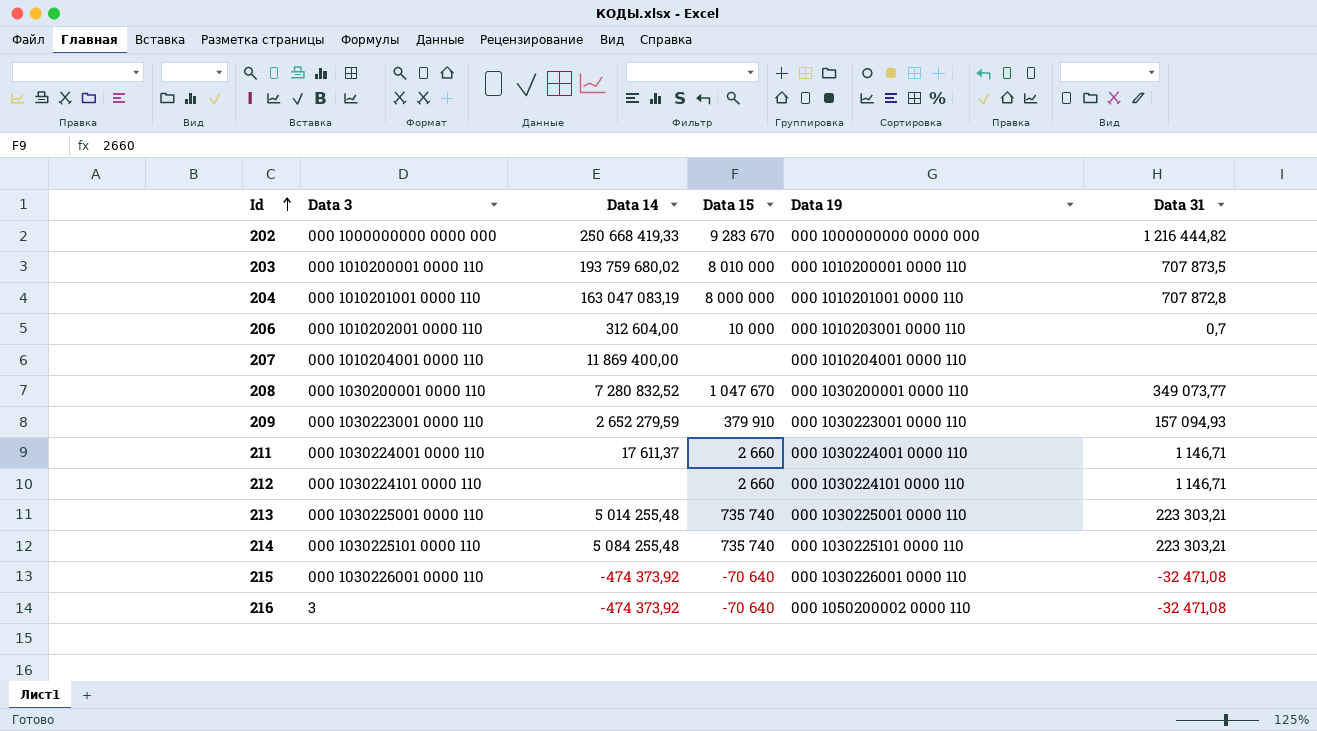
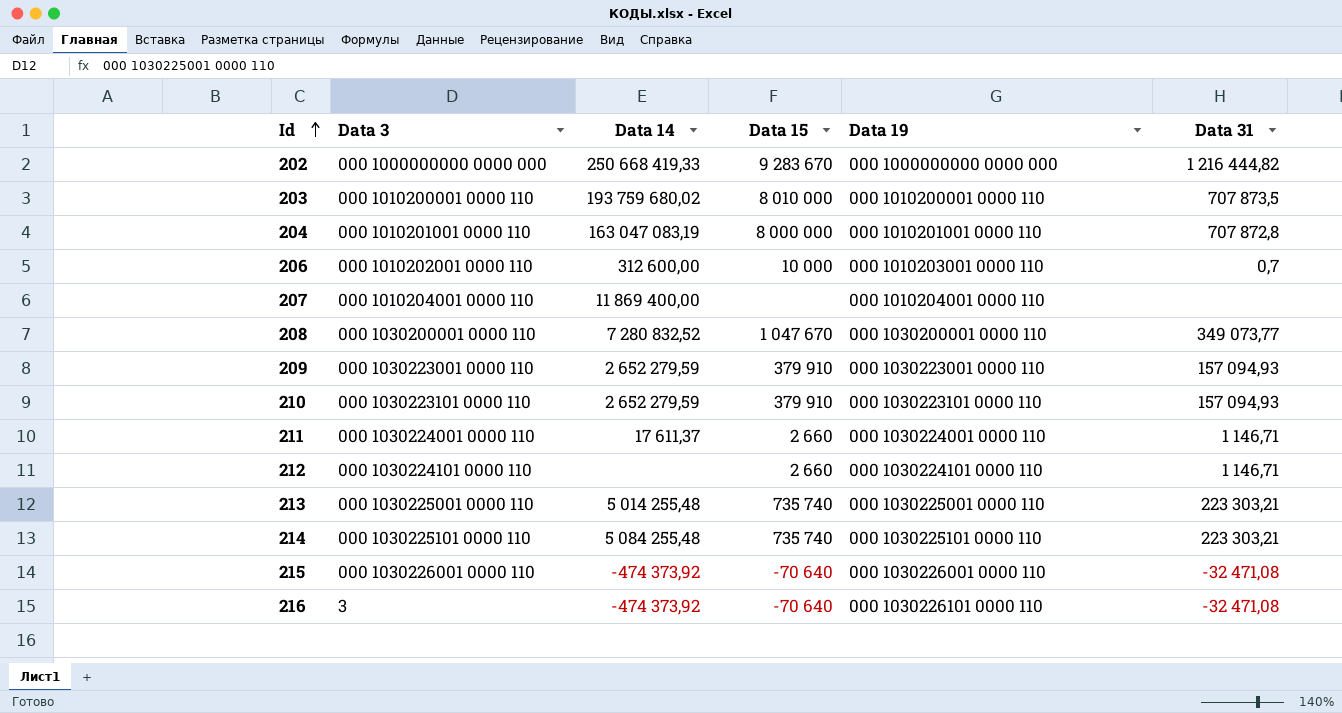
206 | Data 14: 312 604,00 -> 312 600,00
row 210: none -> 000 1030223101 0000 110 | 2 652 279,59 | 379 910 | 000 1030223101 0000 110 | 157 094,93
216 | Data 19: 000 1050200002 0000 110 -> 000 1030226101 0000 110

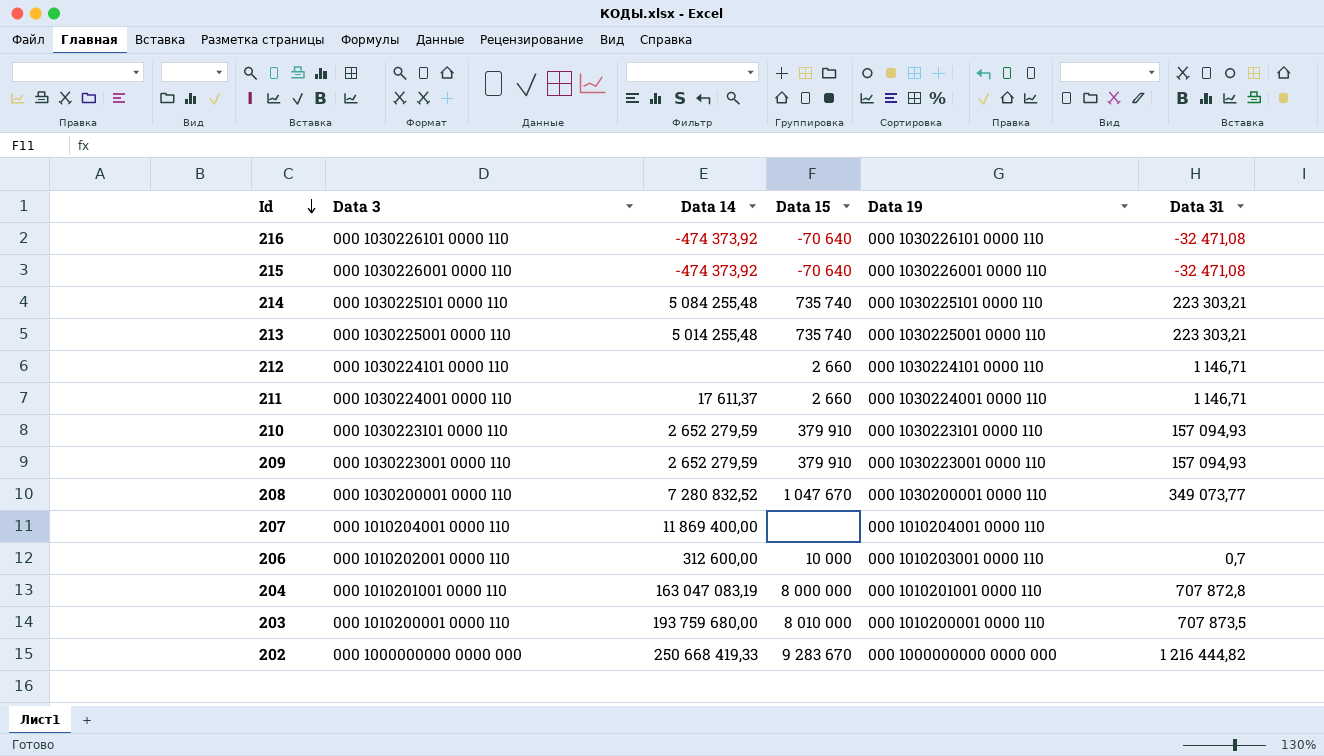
row order: Id ascending -> Id descending
216 | Data 3: 3 -> 000 1030226101 0000 110
203 | Data 14: 193 759 680,02 -> 193 759 680,00

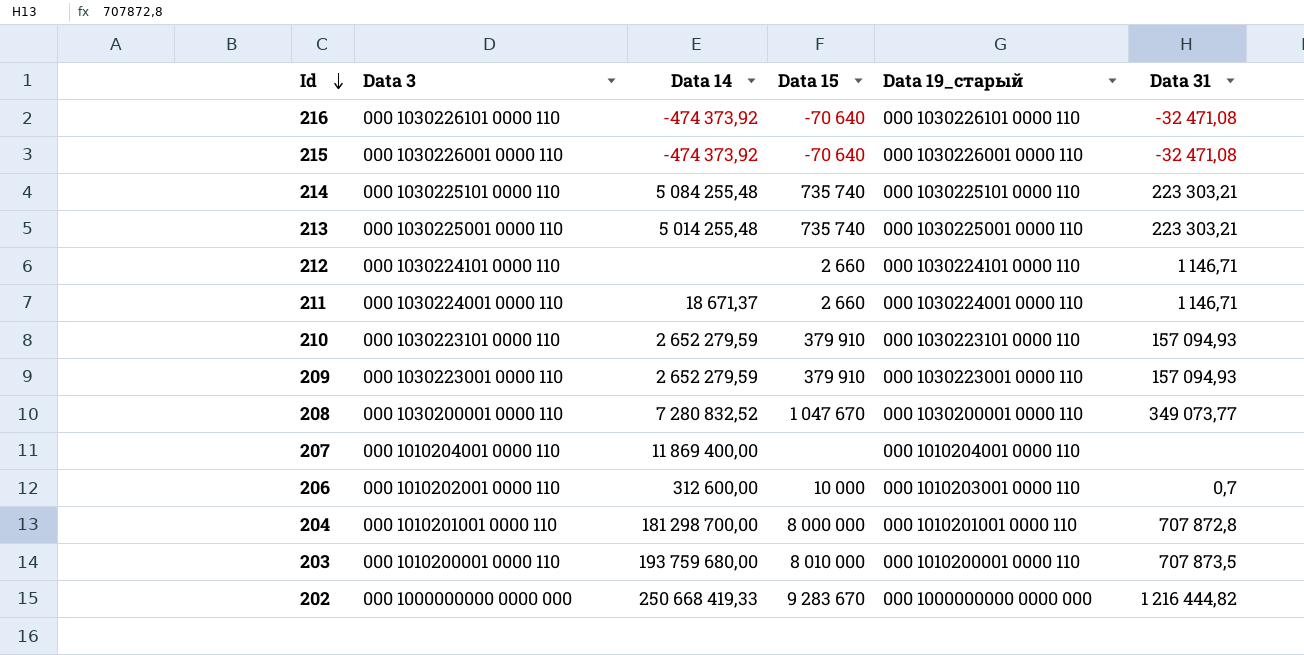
column name: Data 19 -> Data 19_старый
211 | Data 14: 17 611,37 -> 18 671,37
204 | Data 14: 163 047 083,19 -> 181 298 700,00

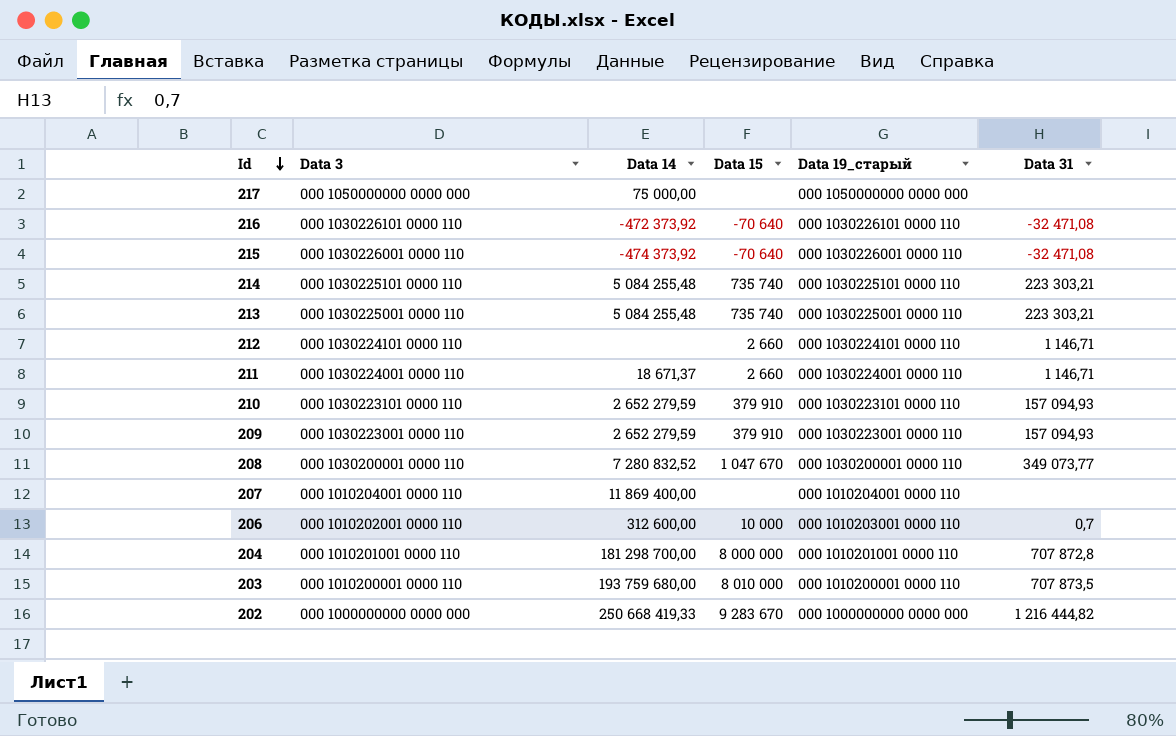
row 217: none -> 000 1050000000 0000 000 | 75 000,00 | none | 000 1050000000 0000 000 | none
216 | Data 14: -474 373,92 -> -472 373,92
213 | Data 14: 5 014 255,48 -> 5 084 255,48

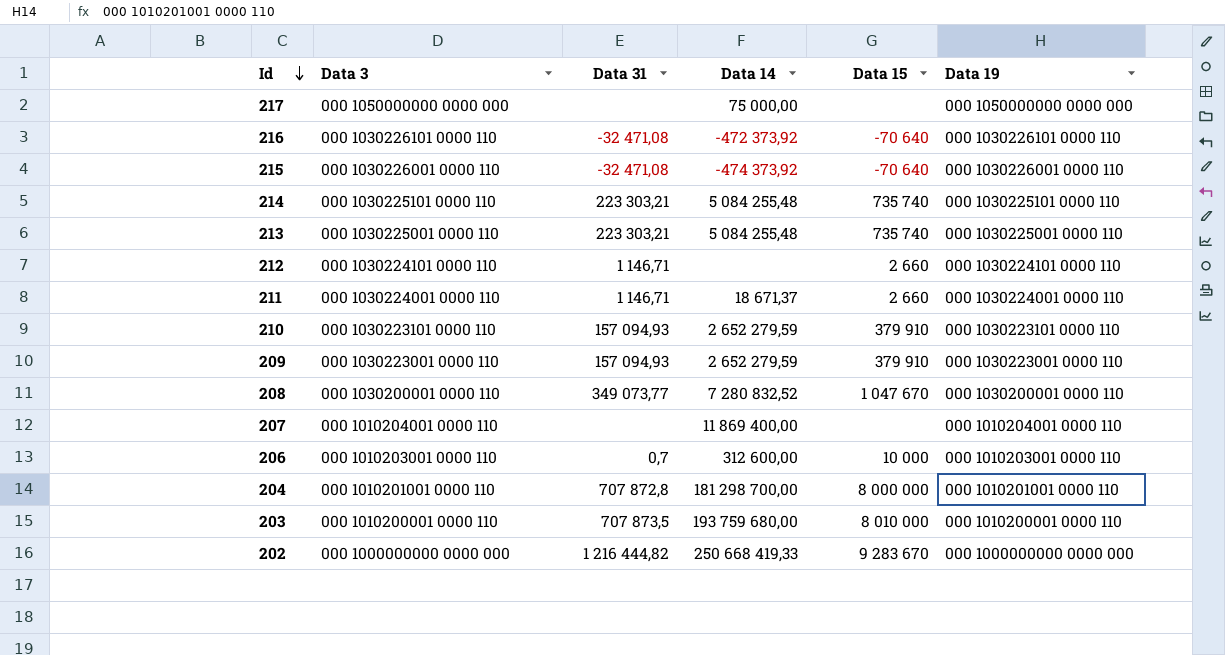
column Data 31 | position: 6 -> 3
column name: Data 19_старый -> Data 19
206 | Data 3: 000 1010202001 0000 110 -> 000 1010203001 0000 110

